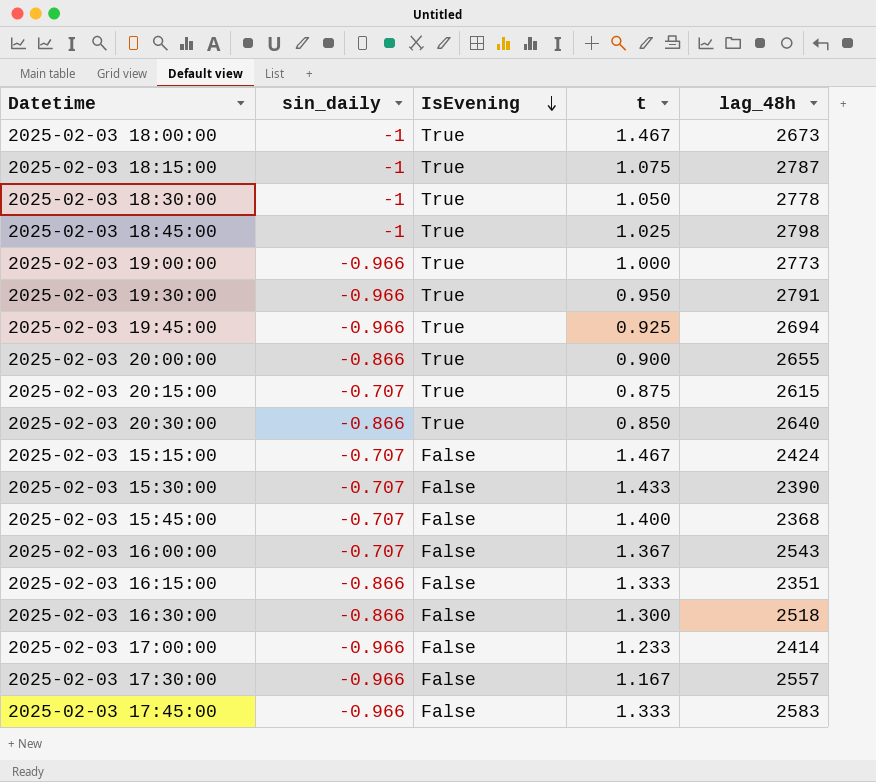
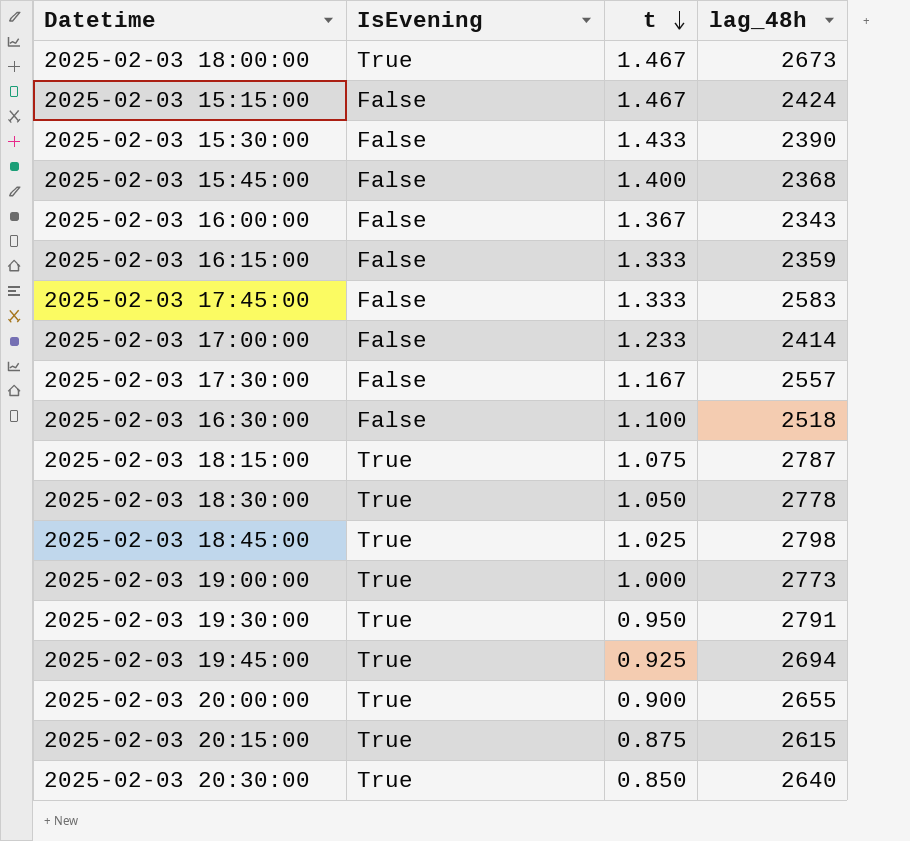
row order: IsEvening descending -> t descending
column sin_daily | position: 2 -> none
2025-02-03 16:00:00 | lag_48h: 2543 -> 2343
2025-02-03 16:15:00 | lag_48h: 2351 -> 2359
2025-02-03 16:30:00 | t: 1.300 -> 1.100

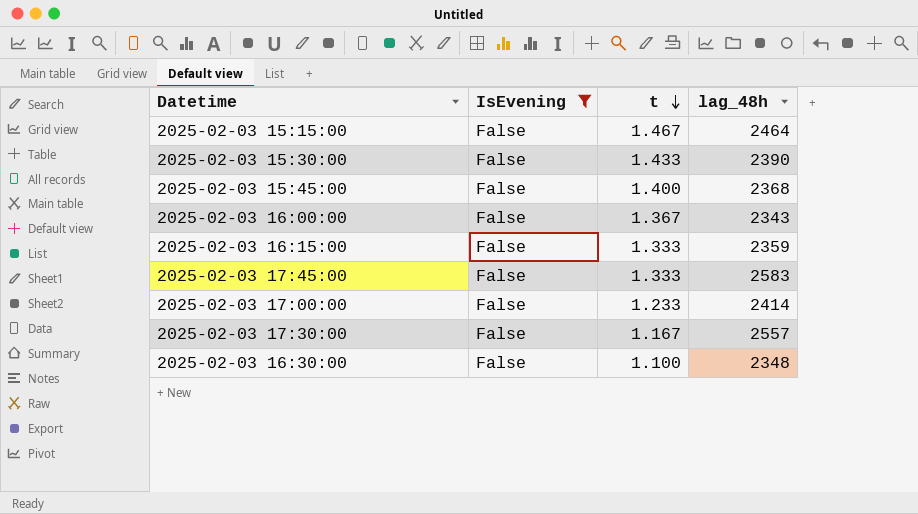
filter: none -> IsEvening = False
2025-02-03 15:15:00 | lag_48h: 2424 -> 2464
2025-02-03 16:30:00 | lag_48h: 2518 -> 2348

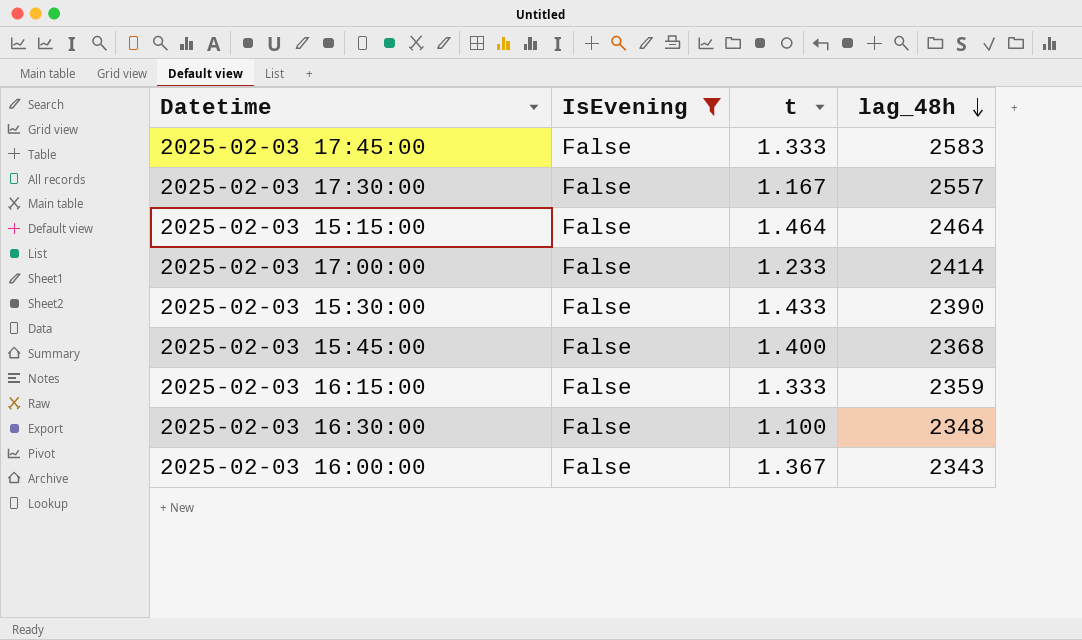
row order: t descending -> lag_48h descending
2025-02-03 15:15:00 | t: 1.467 -> 1.464

